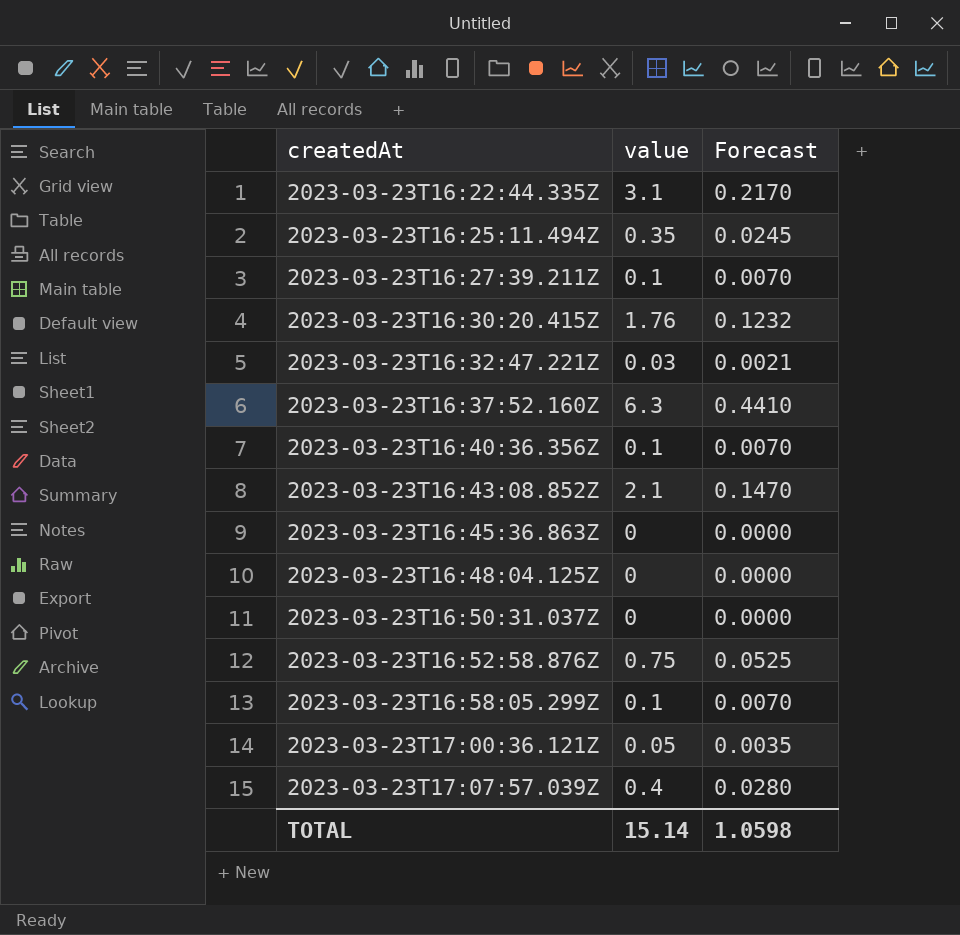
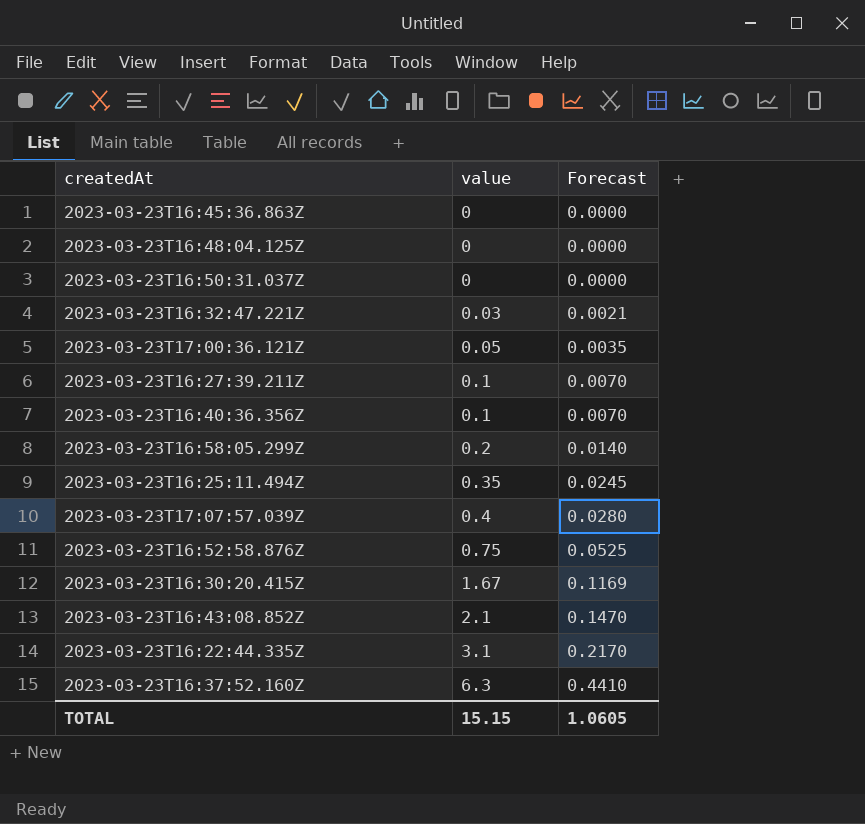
row order: createdAt ascending -> value ascending
2023-03-23T16:58:05.299Z | value: 0.1 -> 0.2
2023-03-23T16:58:05.299Z | Forecast: 0.0070 -> 0.0140
2023-03-23T16:30:20.415Z | value: 1.76 -> 1.67
2023-03-23T16:30:20.415Z | Forecast: 0.1232 -> 0.1169
TOTAL | value: 15.14 -> 15.15
TOTAL | Forecast: 1.0598 -> 1.0605

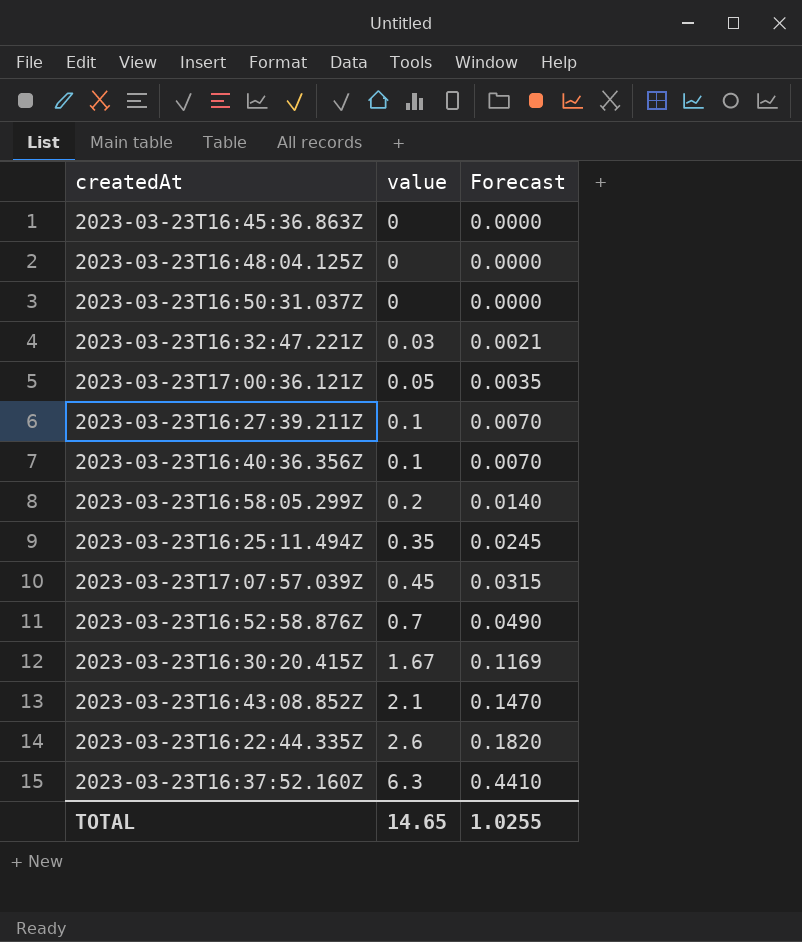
2023-03-23T17:07:57.039Z | value: 0.4 -> 0.45
2023-03-23T17:07:57.039Z | Forecast: 0.0280 -> 0.0315
2023-03-23T16:52:58.876Z | value: 0.75 -> 0.7
2023-03-23T16:52:58.876Z | Forecast: 0.0525 -> 0.0490
2023-03-23T16:22:44.335Z | value: 3.1 -> 2.6
2023-03-23T16:22:44.335Z | Forecast: 0.2170 -> 0.1820
TOTAL | value: 15.15 -> 14.65
TOTAL | Forecast: 1.0605 -> 1.0255

